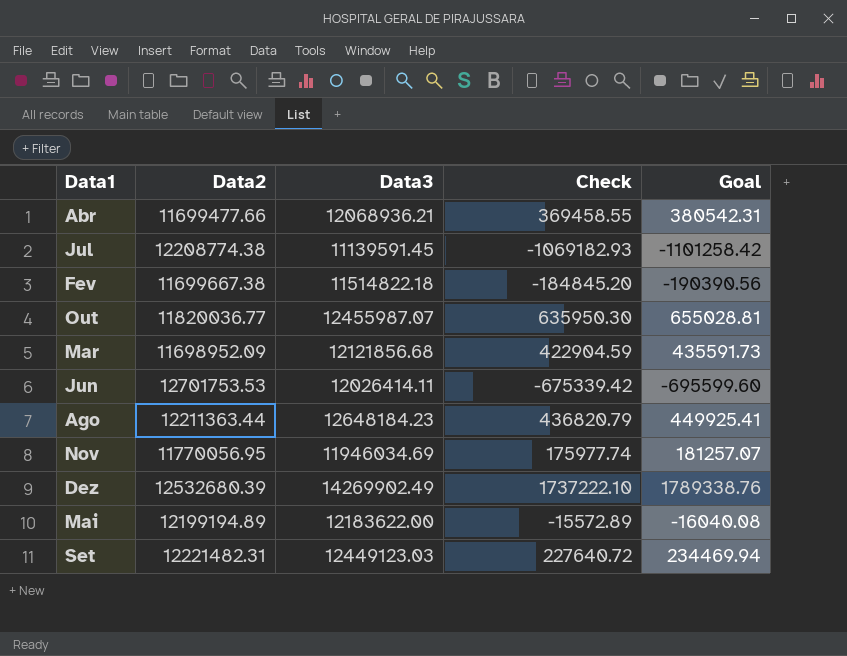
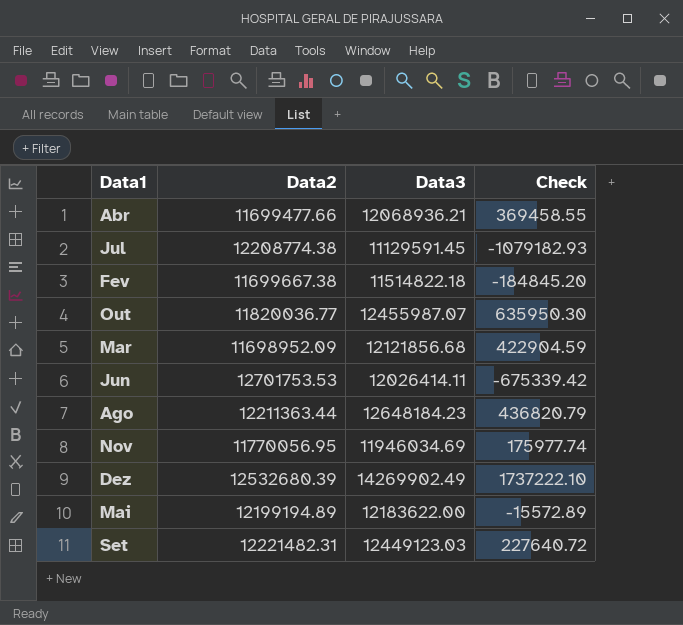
column Goal | formula: [Check] * 1.03 -> none
Jul | Data3: 11139591.45 -> 11129591.45
Jul | Check: -1069182.93 -> -1079182.93

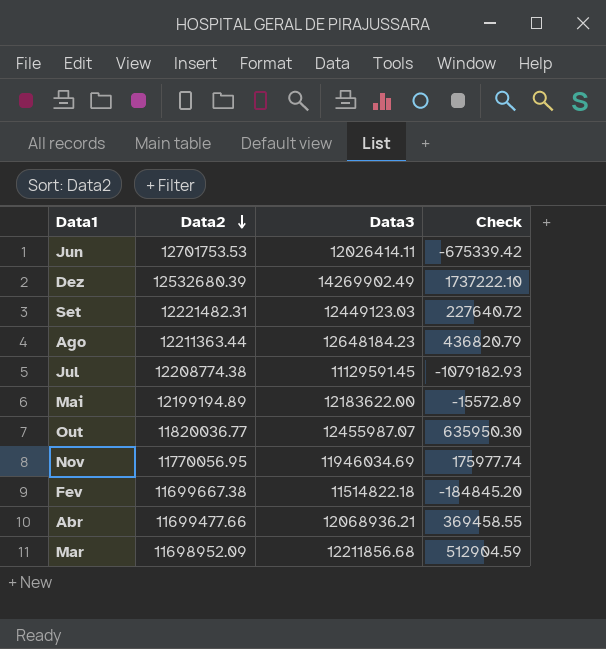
row order: none -> Data2 descending
Mar | Data3: 12121856.68 -> 12211856.68
Mar | Check: 422904.59 -> 512904.59

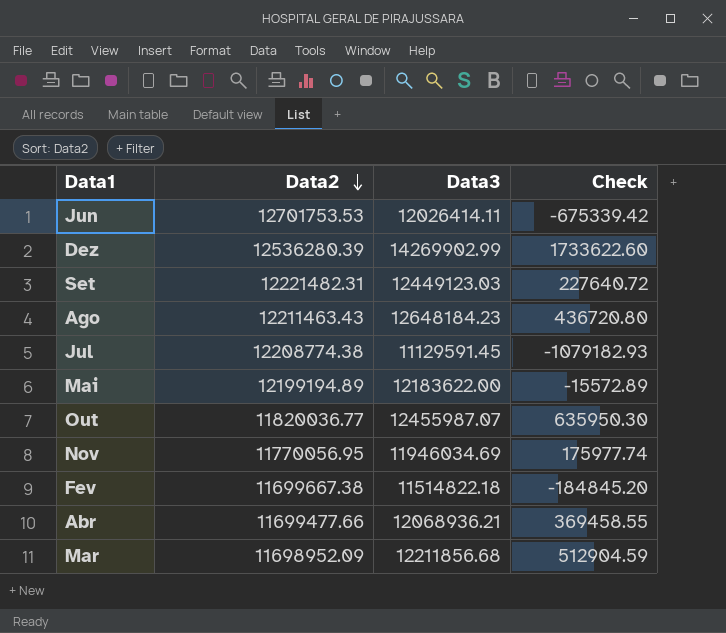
Dez | Data2: 12532680.39 -> 12536280.39
Dez | Data3: 14269902.49 -> 14269902.99
Dez | Check: 1737222.10 -> 1733622.60
Ago | Data2: 12211363.44 -> 12211463.43
Ago | Check: 436820.79 -> 436720.80

